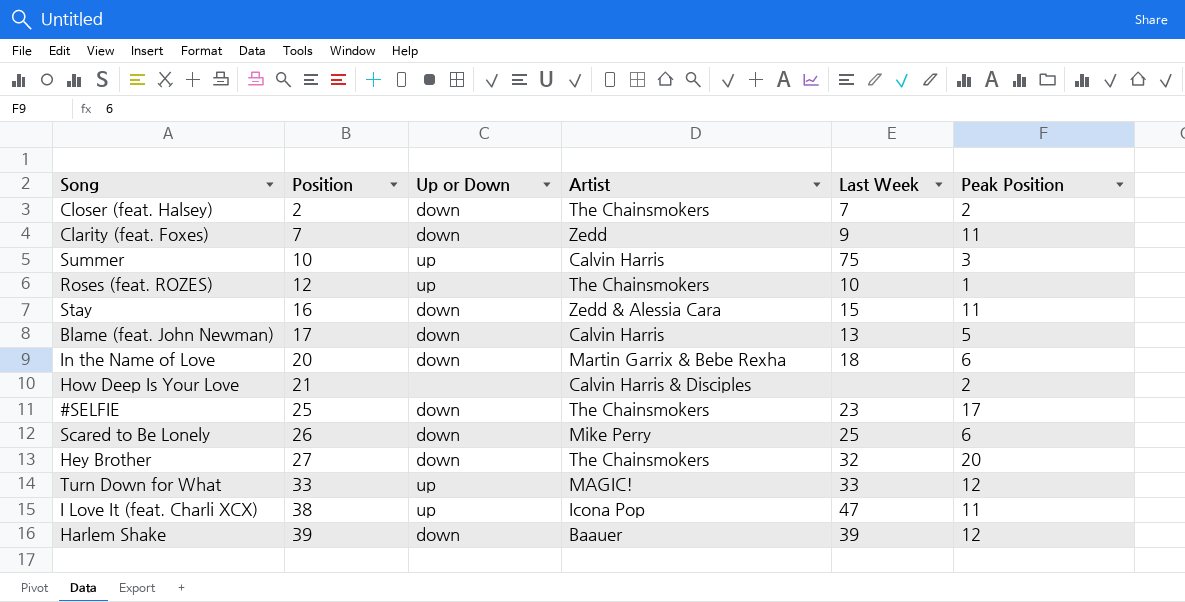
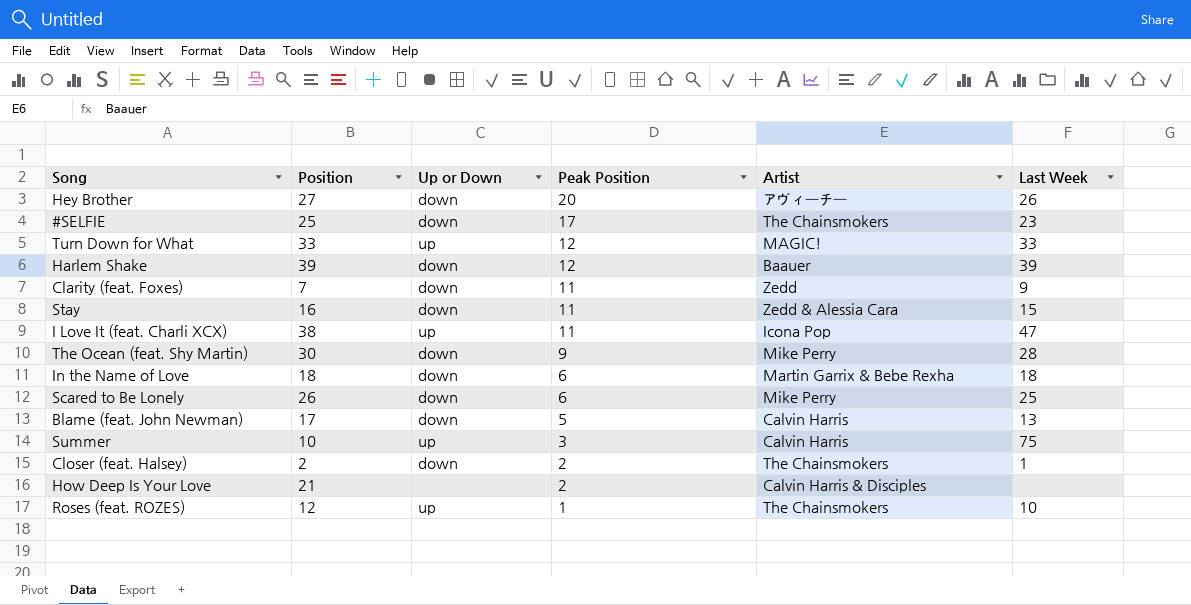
row order: Position ascending -> Peak Position descending
column Peak Position | position: 6 -> 4
Hey Brother | Artist: The Chainsmokers -> アヴィーチー
Hey Brother | Last Week: 32 -> 26
row The Ocean (feat. Shy Martin): none -> 30 | down | 9 | Mike Perry | 28
In the Name of Love | Position: 20 -> 18
Closer (feat. Halsey) | Last Week: 7 -> 1

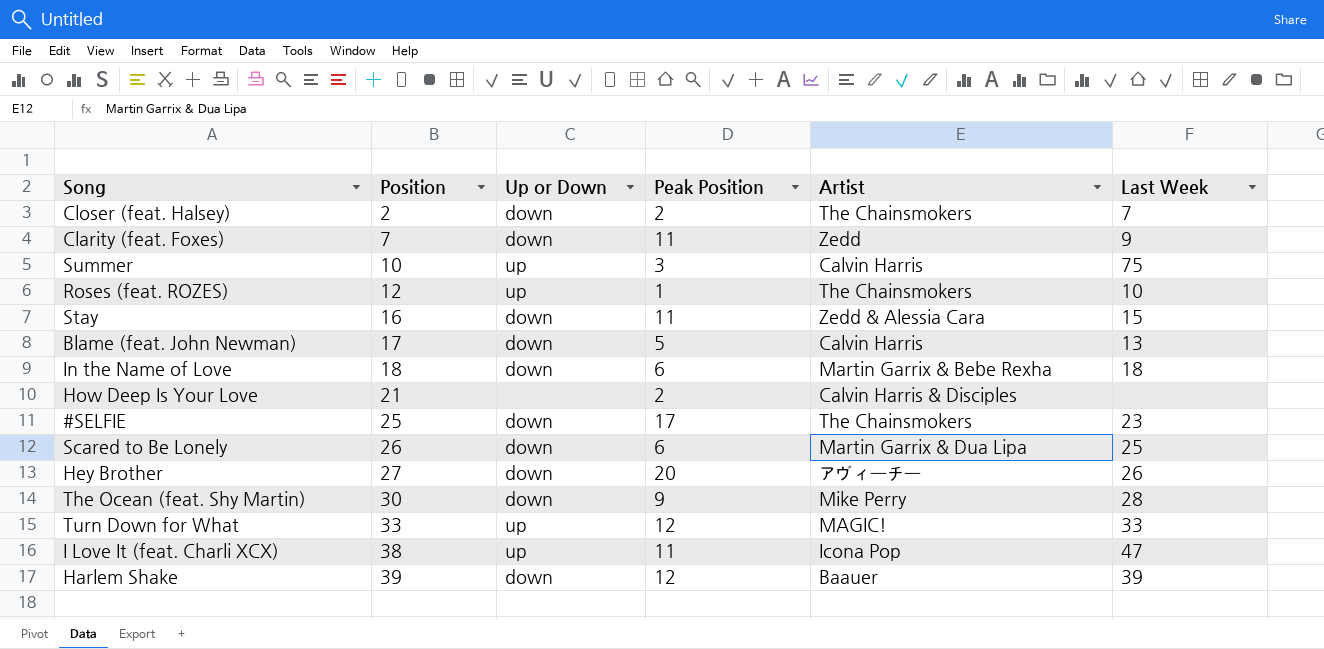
row order: Peak Position descending -> Position ascending
Closer (feat. Halsey) | Last Week: 1 -> 7
Scared to Be Lonely | Artist: Mike Perry -> Martin Garrix & Dua Lipa

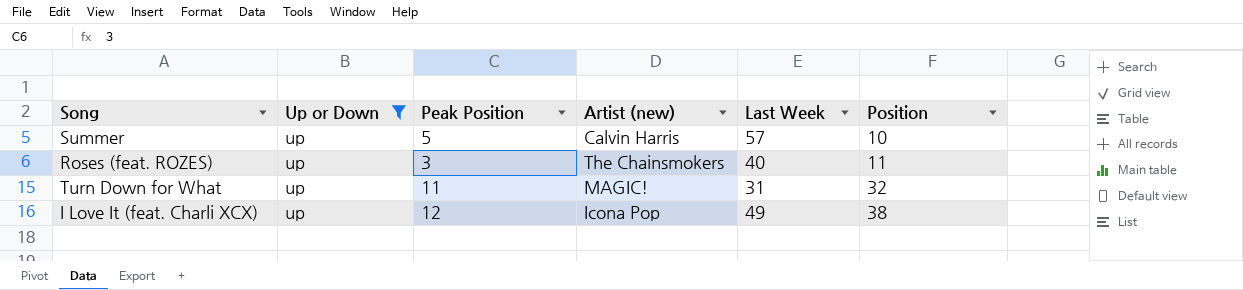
filter: none -> Up or Down = up
column name: Artist -> Artist (new)
column Position | position: 2 -> 6
Summer | Peak Position: 3 -> 5
Summer | Last Week: 75 -> 57
Roses (feat. ROZES) | Peak Position: 1 -> 3
Roses (feat. ROZES) | Last Week: 10 -> 40
Roses (feat. ROZES) | Position: 12 -> 11
Turn Down for What | Peak Position: 12 -> 11
Turn Down for What | Last Week: 33 -> 31
Turn Down for What | Position: 33 -> 32
I Love It (feat. Charli XCX) | Peak Position: 11 -> 12
I Love It (feat. Charli XCX) | Last Week: 47 -> 49

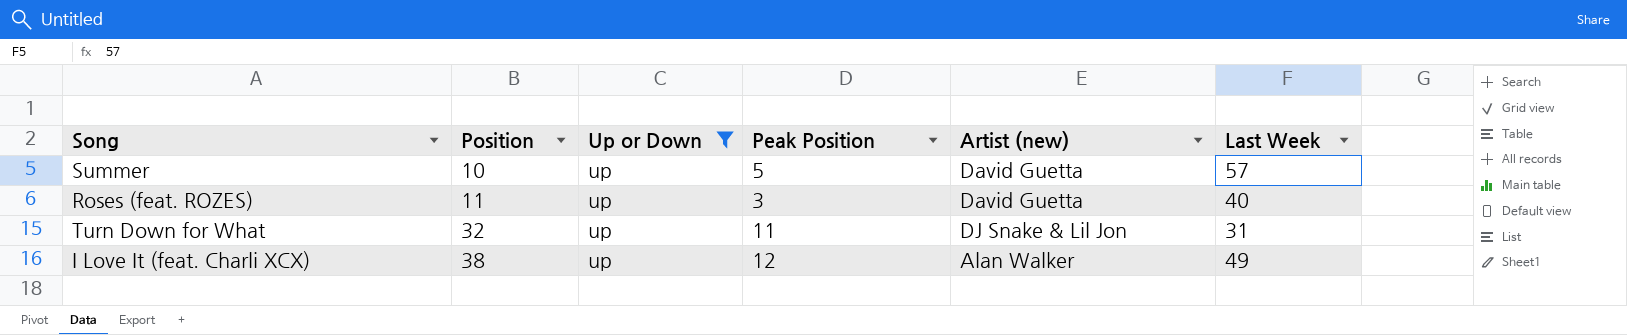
column Position | position: 6 -> 2
Summer | Artist (new): Calvin Harris -> David Guetta
Roses (feat. ROZES) | Artist (new): The Chainsmokers -> David Guetta
Turn Down for What | Artist (new): MAGIC! -> DJ Snake & Lil Jon
I Love It (feat. Charli XCX) | Artist (new): Icona Pop -> Alan Walker

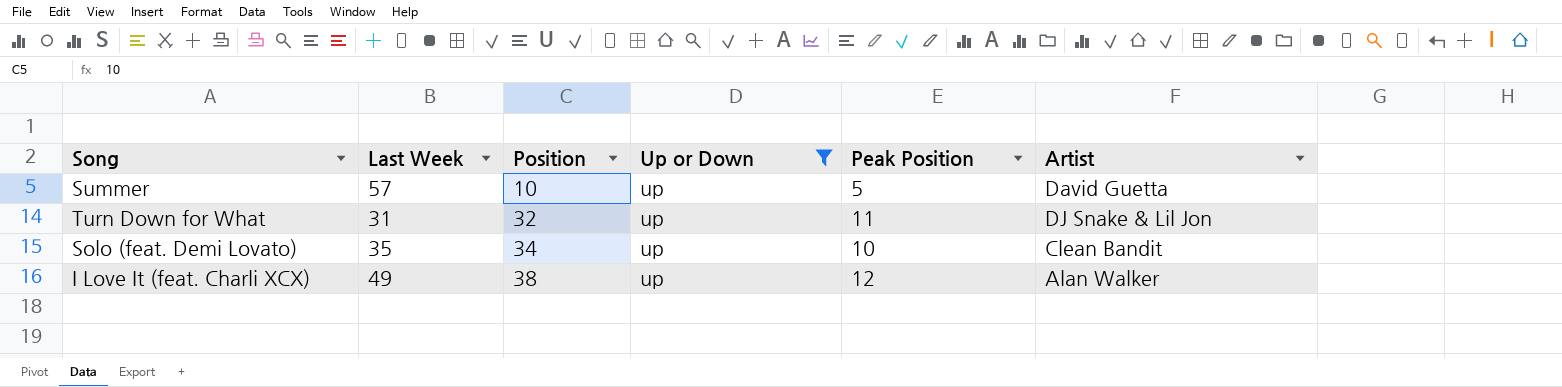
column Last Week | position: 6 -> 2
column name: Artist (new) -> Artist
row Roses (feat. ROZES): 11 | up | 3 | David Guetta | 40 -> none
row Solo (feat. Demi Lovato): none -> 35 | 34 | up | 10 | Clean Bandit

